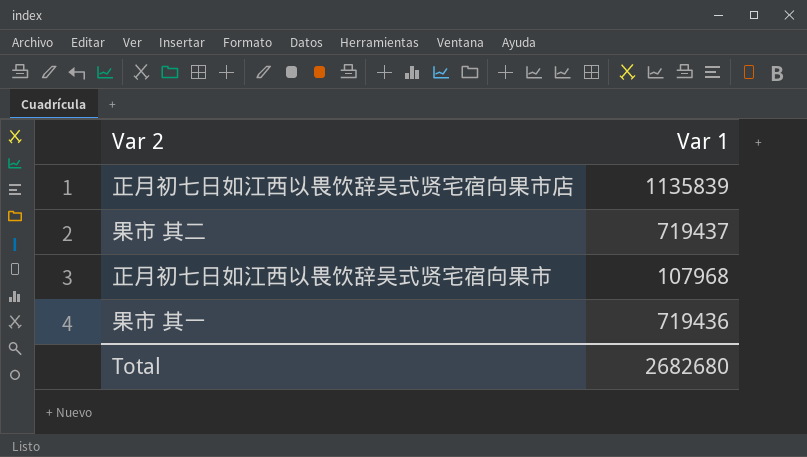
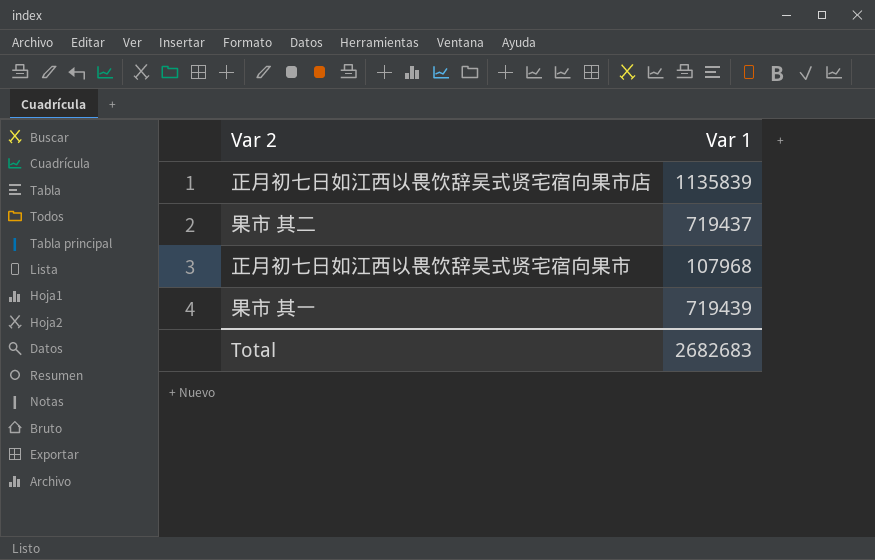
果市 其一 | Var 1: 719436 -> 719439
Total | Var 1: 2682680 -> 2682683

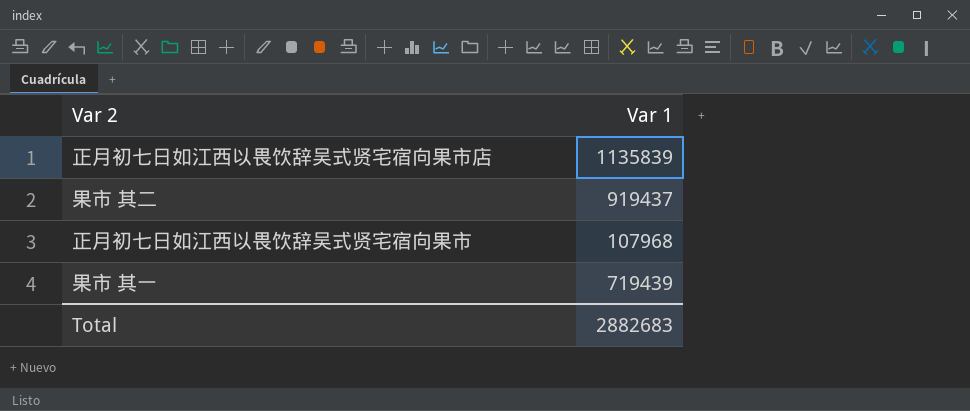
果市 其二 | Var 1: 719437 -> 919437
Total | Var 1: 2682683 -> 2882683

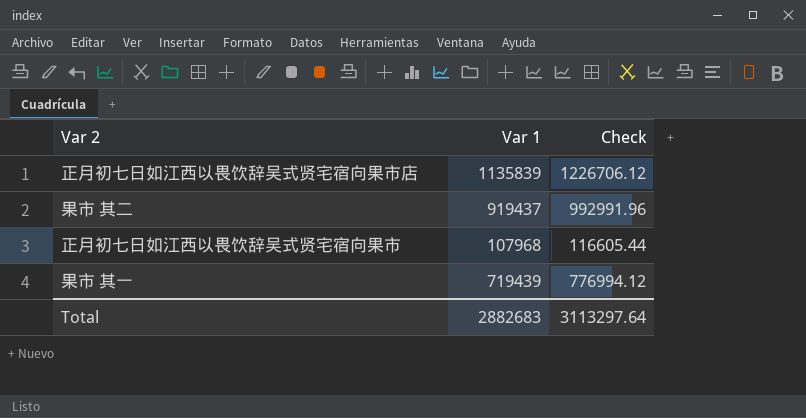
column Check | formula: none -> [Var 1] * 1.08

